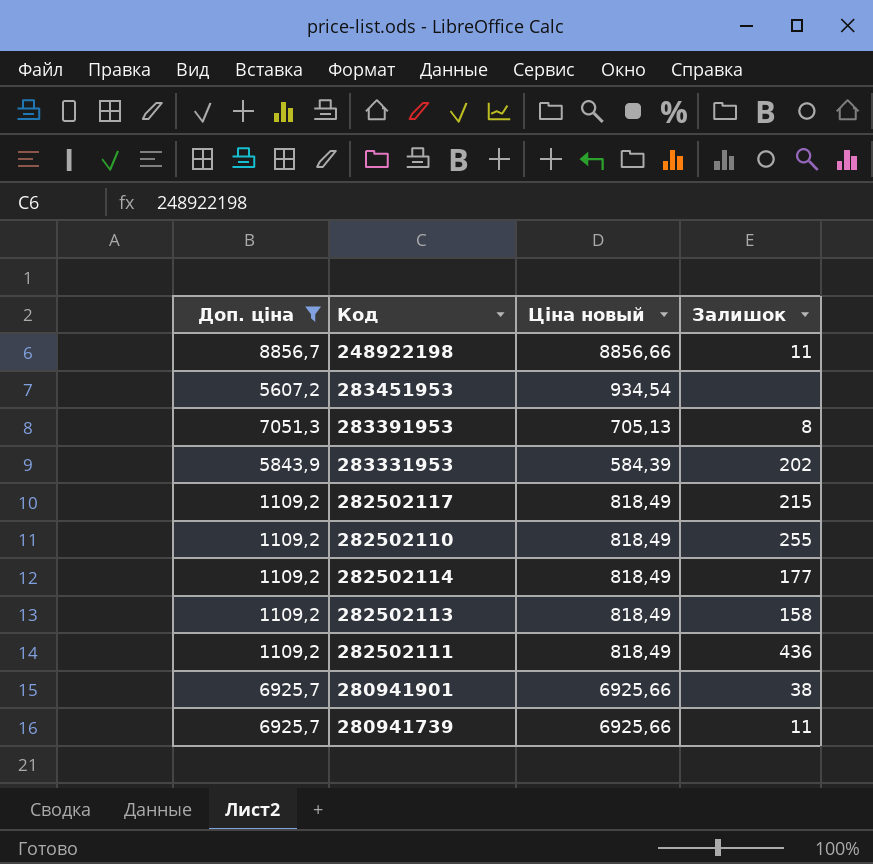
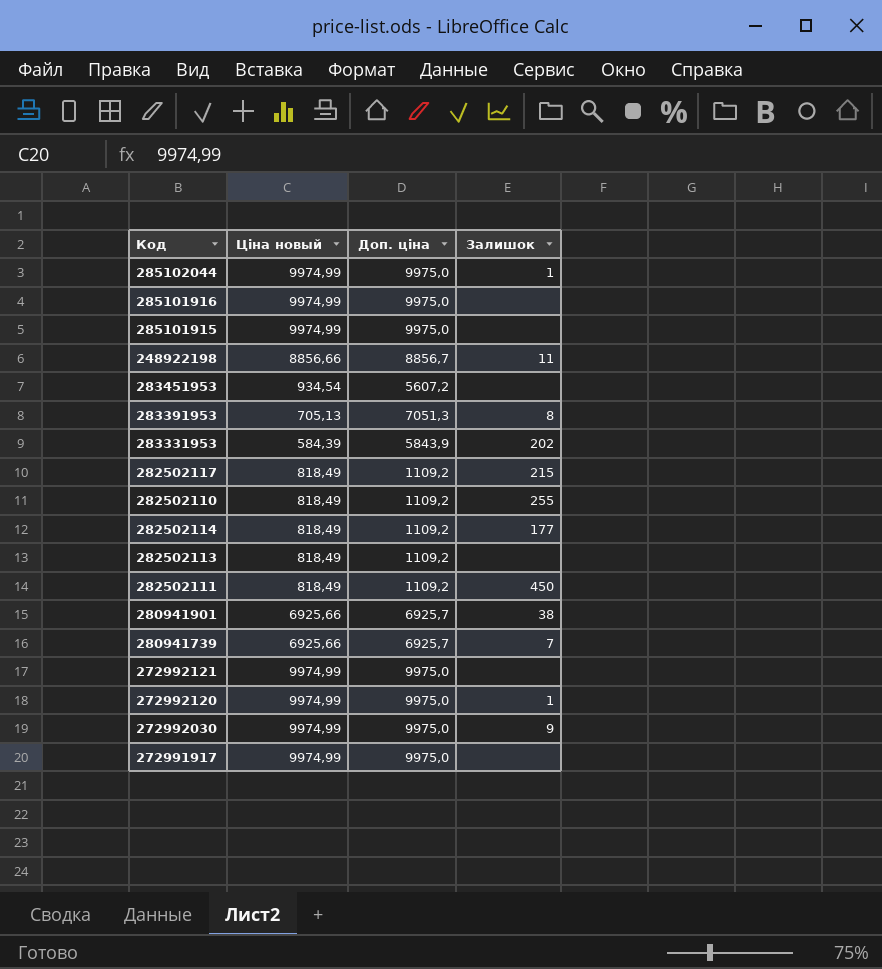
filter: Доп. ціна != 9975,0 -> none
column Доп. ціна | position: 1 -> 3
282502113 | Залишок: 158 -> none
282502111 | Залишок: 436 -> 450
280941739 | Залишок: 11 -> 7

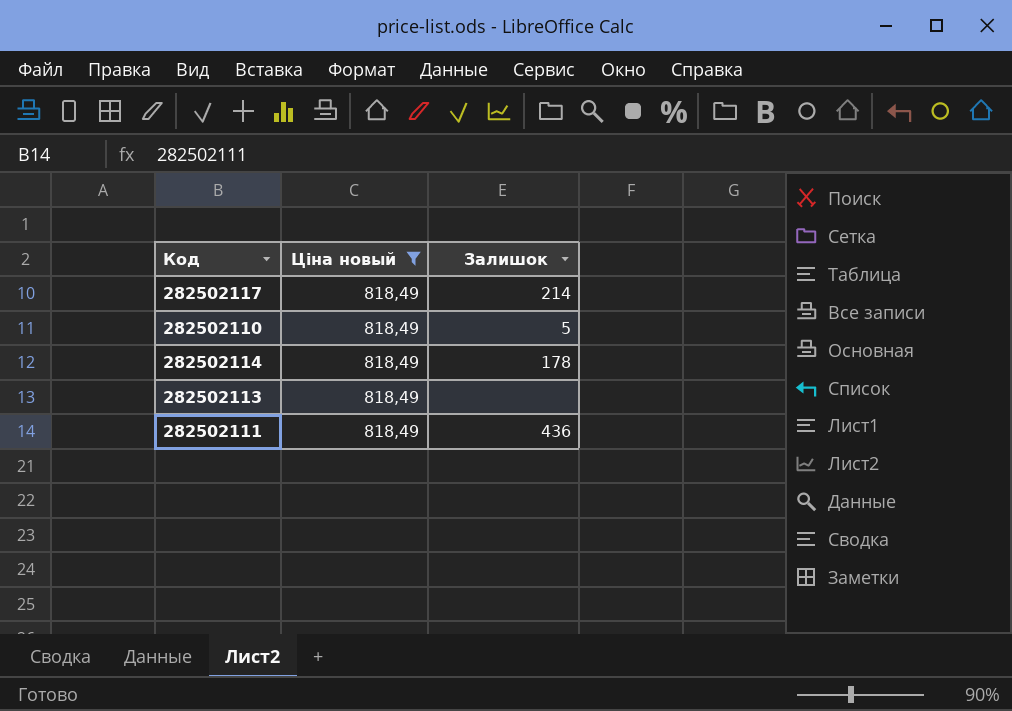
filter: none -> Ціна новый = 818,49
column Доп. ціна | position: 3 -> none
282502117 | Залишок: 215 -> 214
282502110 | Залишок: 255 -> 5
282502114 | Залишок: 177 -> 178
282502111 | Залишок: 450 -> 436

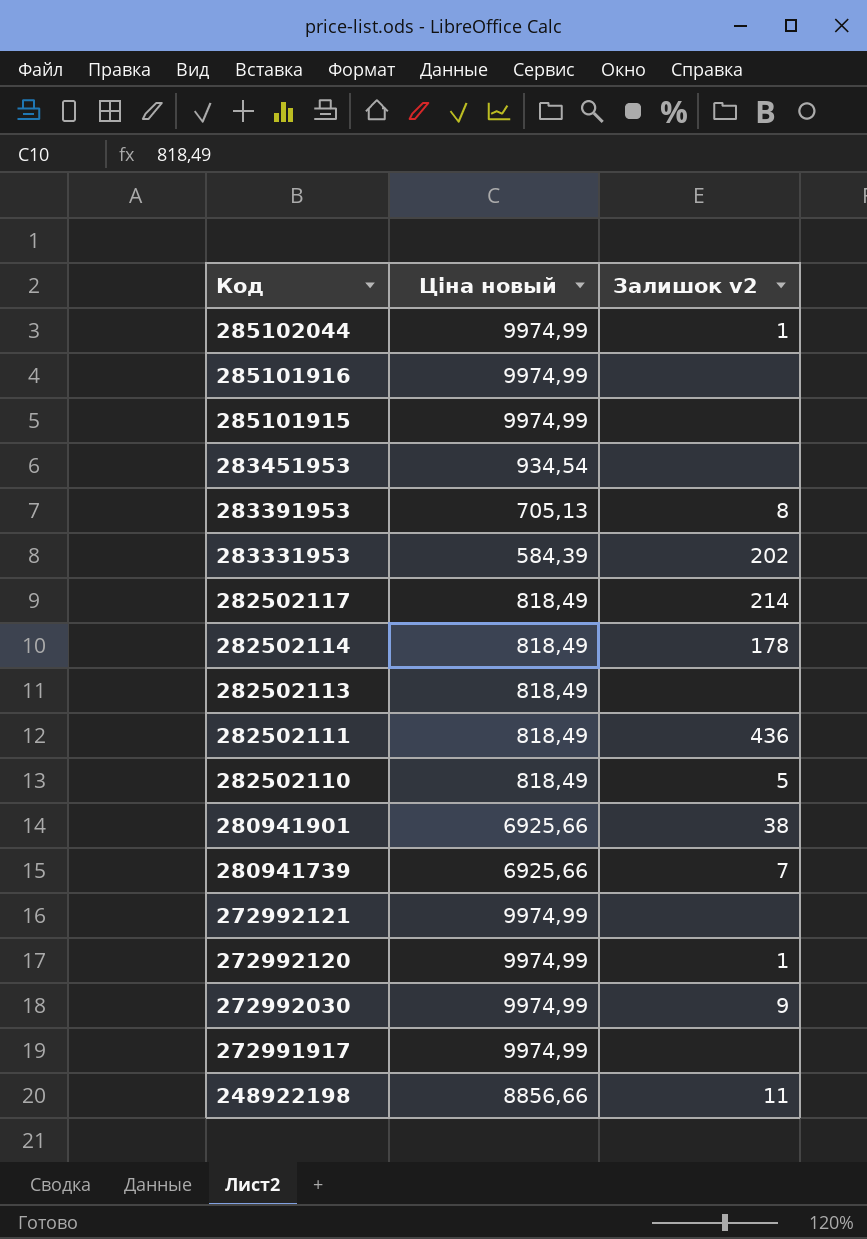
filter: Ціна новый = 818,49 -> none
row order: none -> Код descending
column name: Залишок -> Залишок v2

